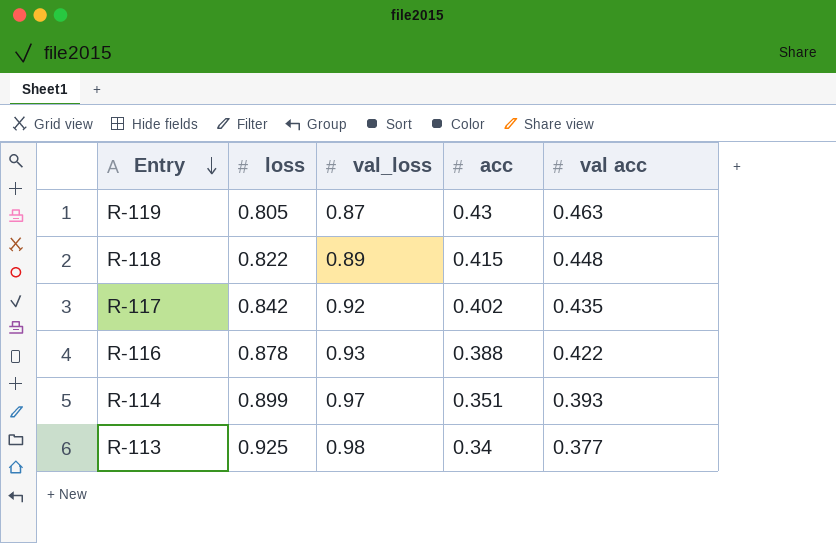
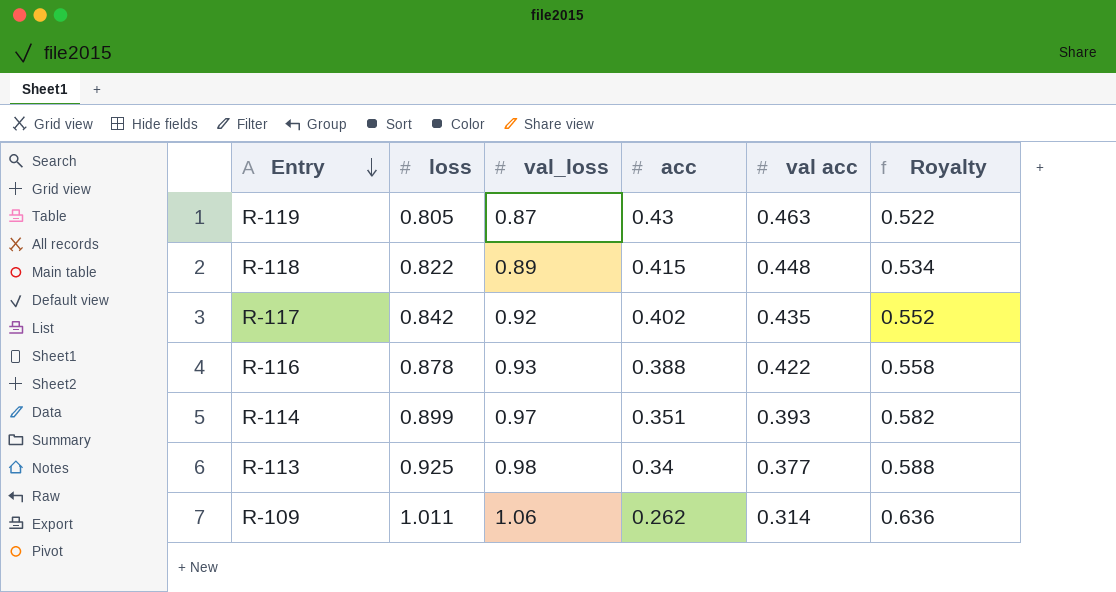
column Royalty | formula: none -> [val_loss] * 0.6
row R-109: none -> 1.011 | 1.06 | 0.262 | 0.314 | 0.636

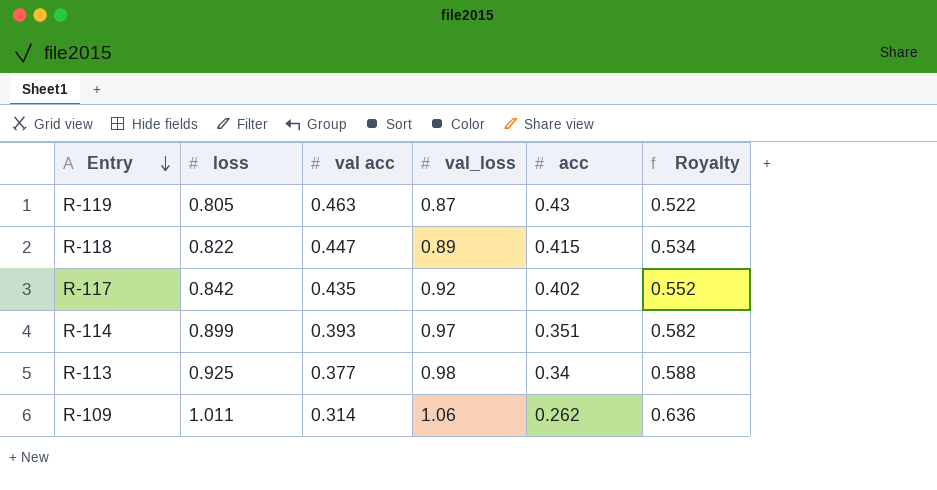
column val acc | position: 5 -> 3
row R-116: 0.878 | 0.93 | 0.388 | 0.422 | 0.558 -> none
R-118 | val acc: 0.448 -> 0.447

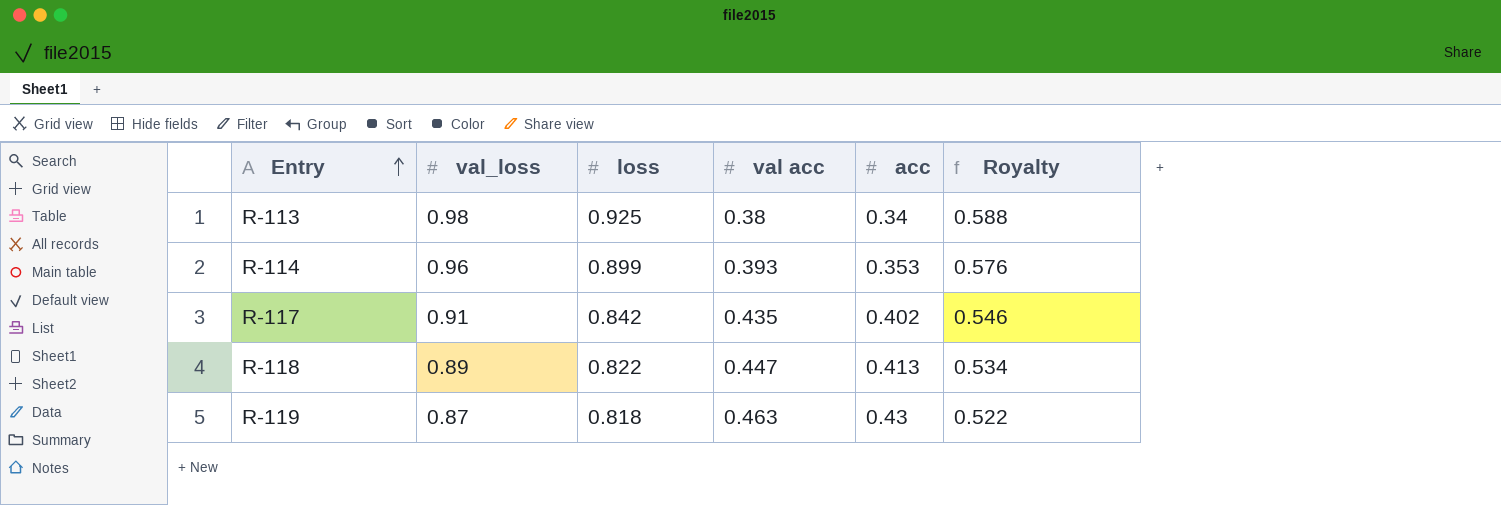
row order: Entry descending -> Entry ascending
column val_loss | position: 4 -> 2
row R-109: 1.011 | 0.314 | 1.06 | 0.262 | 0.636 -> none
R-113 | val acc: 0.377 -> 0.38
R-114 | val_loss: 0.97 -> 0.96
R-114 | acc: 0.351 -> 0.353
R-114 | Royalty: 0.582 -> 0.576
R-117 | val_loss: 0.92 -> 0.91
R-117 | Royalty: 0.552 -> 0.546
R-118 | acc: 0.415 -> 0.413
R-119 | loss: 0.805 -> 0.818

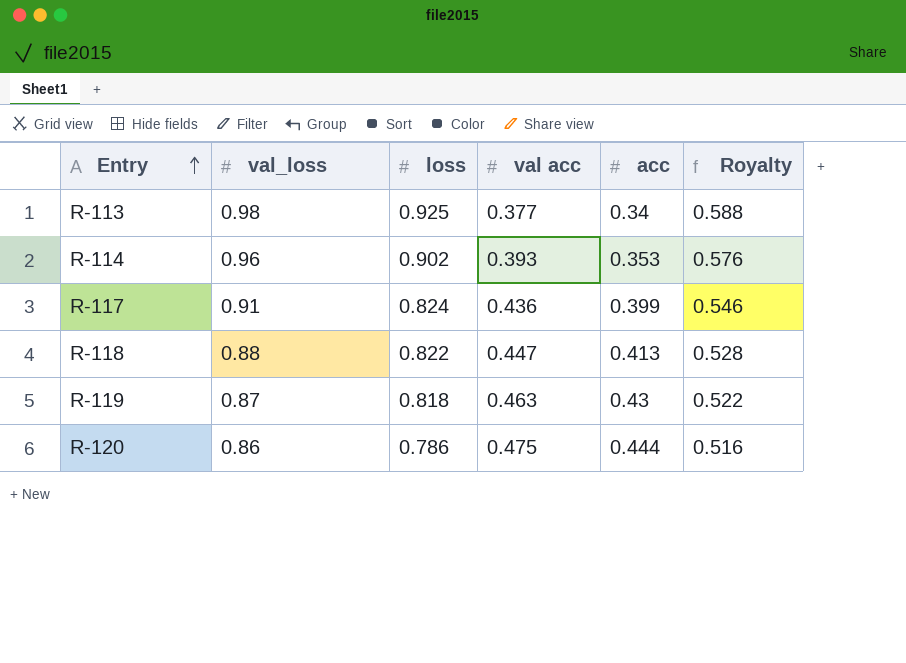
R-113 | val acc: 0.38 -> 0.377
R-114 | loss: 0.899 -> 0.902
R-117 | loss: 0.842 -> 0.824
R-117 | val acc: 0.435 -> 0.436
R-117 | acc: 0.402 -> 0.399
R-118 | val_loss: 0.89 -> 0.88
R-118 | Royalty: 0.534 -> 0.528
row R-120: none -> 0.86 | 0.786 | 0.475 | 0.444 | 0.516

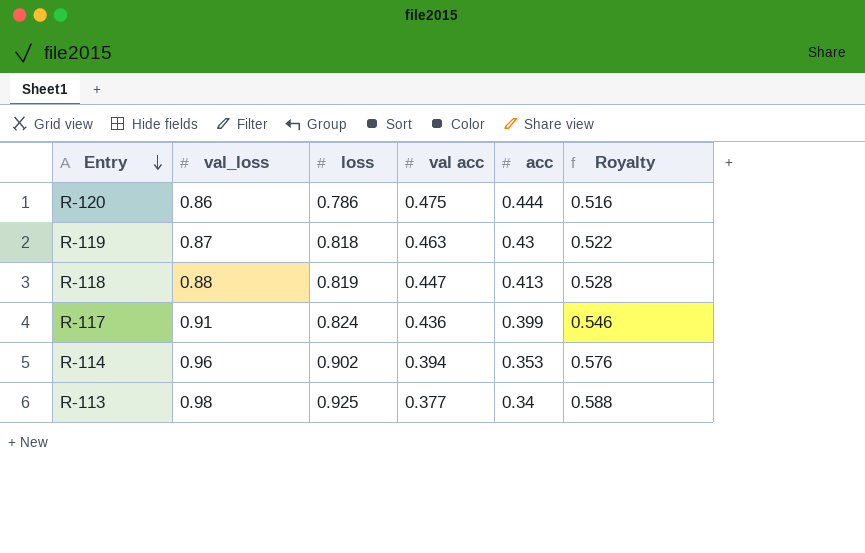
row order: Entry ascending -> Entry descending
R-118 | loss: 0.822 -> 0.819
R-114 | val acc: 0.393 -> 0.394

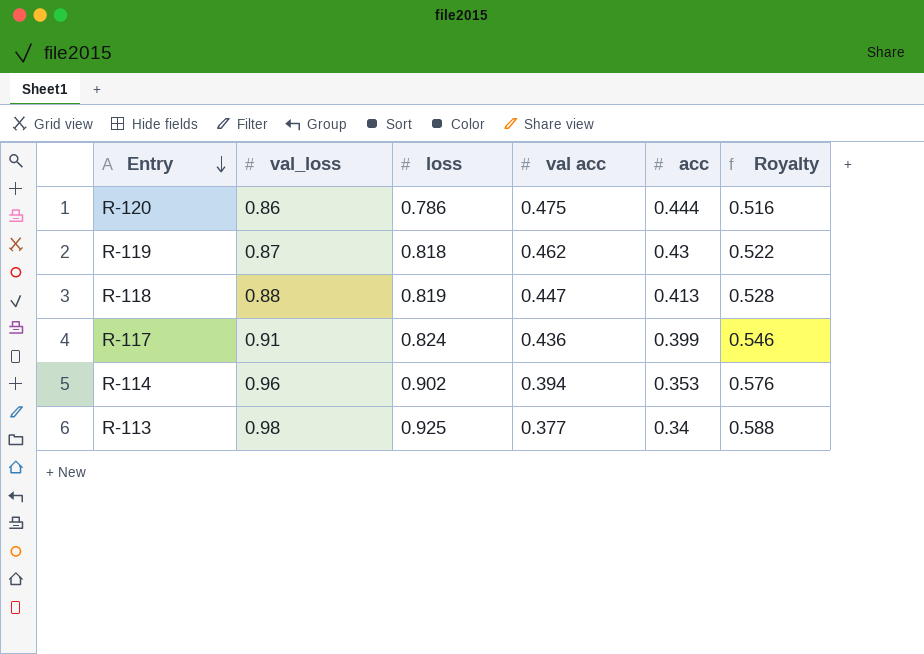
R-119 | val acc: 0.463 -> 0.462

